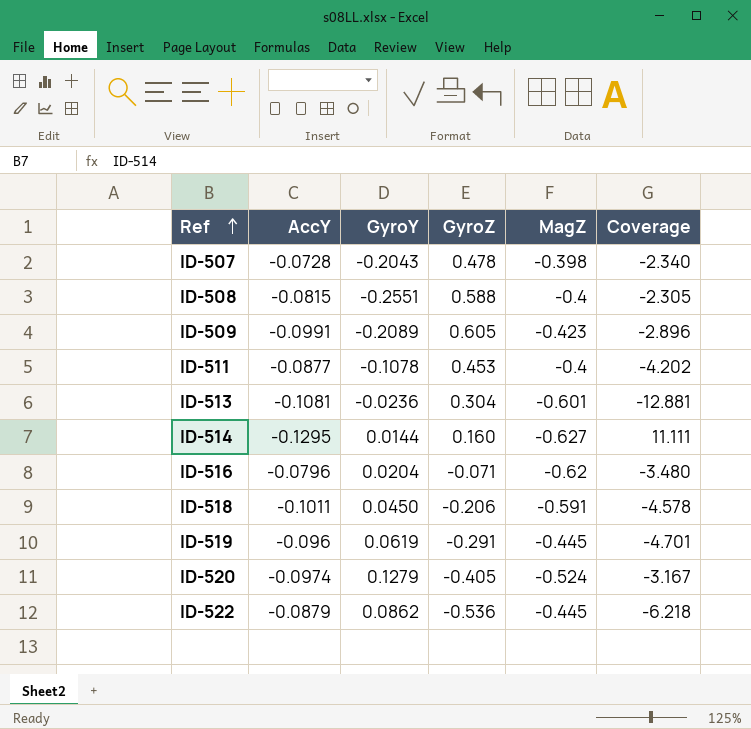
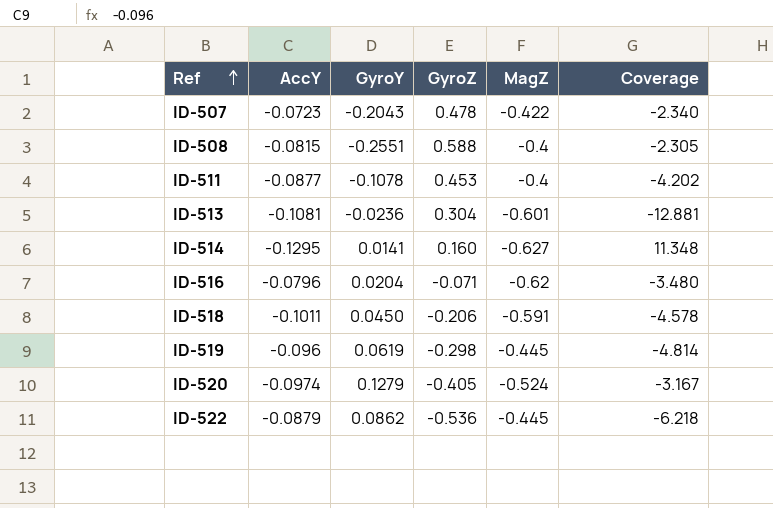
row ID-509: -0.0991 | -0.2089 | 0.605 | -0.423 | -2.896 -> none
ID-507 | AccY: -0.0728 -> -0.0723
ID-507 | MagZ: -0.398 -> -0.422
ID-514 | GyroY: 0.0144 -> 0.0141
ID-514 | Coverage: 11.111 -> 11.348
ID-519 | GyroZ: -0.291 -> -0.298
ID-519 | Coverage: -4.701 -> -4.814

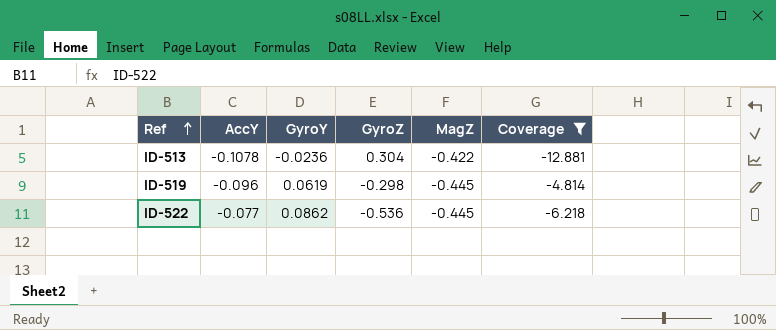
filter: none -> Coverage <= -4.814
ID-513 | AccY: -0.1081 -> -0.1078
ID-513 | MagZ: -0.601 -> -0.422
ID-522 | AccY: -0.0879 -> -0.077

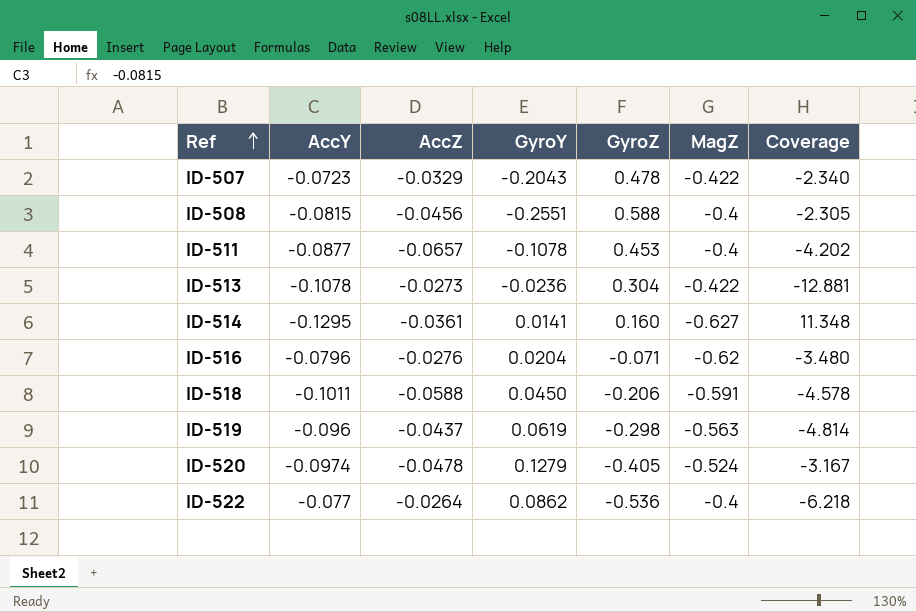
filter: Coverage <= -4.814 -> none
column AccZ | position: none -> 3
ID-519 | MagZ: -0.445 -> -0.563
ID-522 | MagZ: -0.445 -> -0.4

